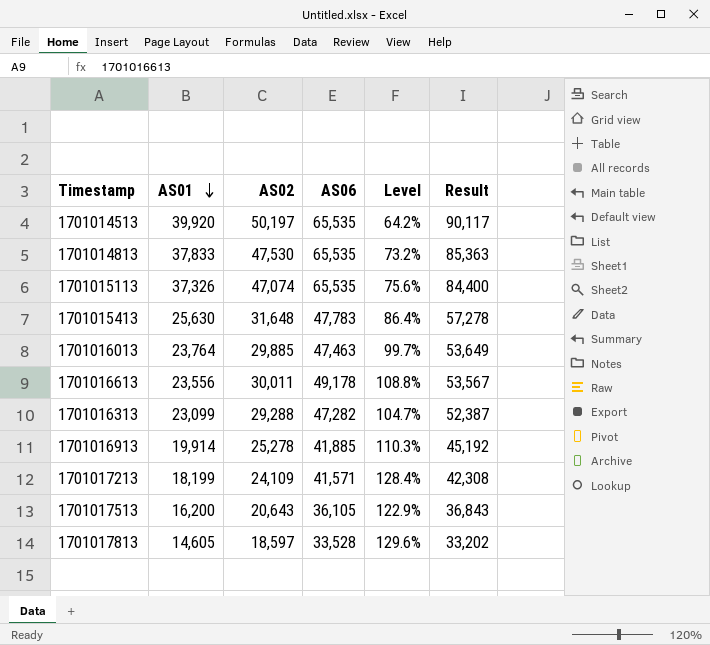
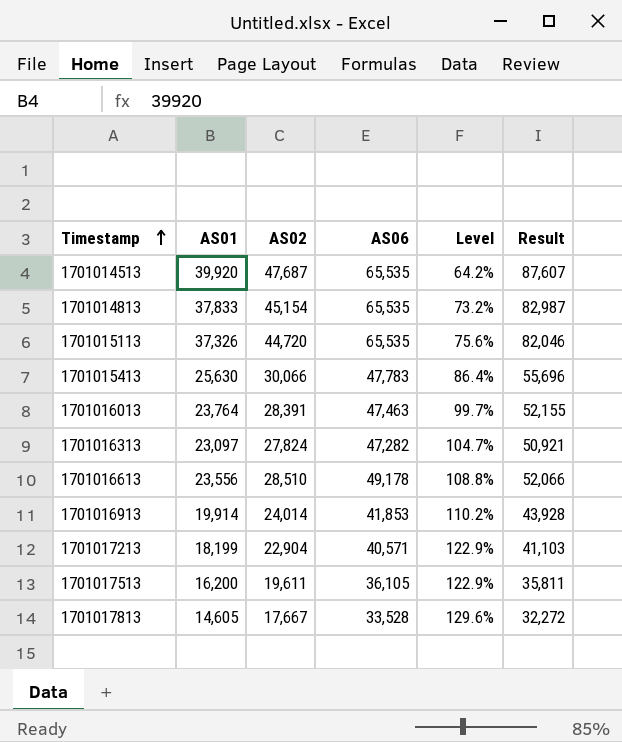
row order: AS01 descending -> Timestamp ascending
1701014513 | AS02: 50,197 -> 47,687
1701014513 | Result: 90,117 -> 87,607
1701014813 | AS02: 47,530 -> 45,154
1701014813 | Result: 85,363 -> 82,987
1701015113 | AS02: 47,074 -> 44,720
1701015113 | Result: 84,400 -> 82,046
1701015413 | AS02: 31,648 -> 30,066
1701015413 | Result: 57,278 -> 55,696
1701016013 | AS02: 29,885 -> 28,391
1701016013 | Result: 53,649 -> 52,155
1701016313 | AS01: 23,099 -> 23,097
1701016313 | AS02: 29,288 -> 27,824
1701016313 | Result: 52,387 -> 50,921
1701016613 | AS02: 30,011 -> 28,510
1701016613 | Result: 53,567 -> 52,066
1701016913 | AS02: 25,278 -> 24,014
1701016913 | AS06: 41,885 -> 41,853
1701016913 | Level: 110.3% -> 110.2%
1701016913 | Result: 45,192 -> 43,928
1701017213 | AS02: 24,109 -> 22,904
1701017213 | AS06: 41,571 -> 40,571
1701017213 | Level: 128.4% -> 122.9%
1701017213 | Result: 42,308 -> 41,103
1701017513 | AS02: 20,643 -> 19,611
1701017513 | Result: 36,843 -> 35,811
1701017813 | AS02: 18,597 -> 17,667
1701017813 | Result: 33,202 -> 32,272

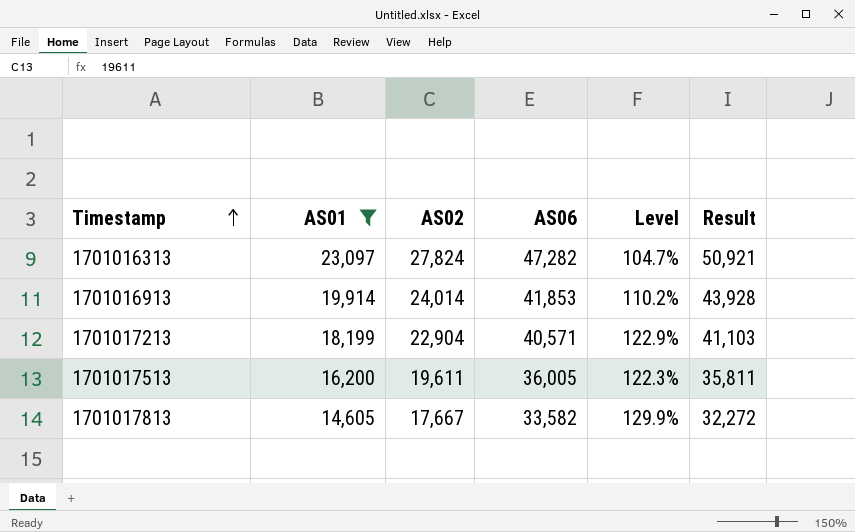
filter: none -> AS01 <= 23,097
1701017513 | AS06: 36,105 -> 36,005
1701017513 | Level: 122.9% -> 122.3%
1701017813 | AS06: 33,528 -> 33,582
1701017813 | Level: 129.6% -> 129.9%

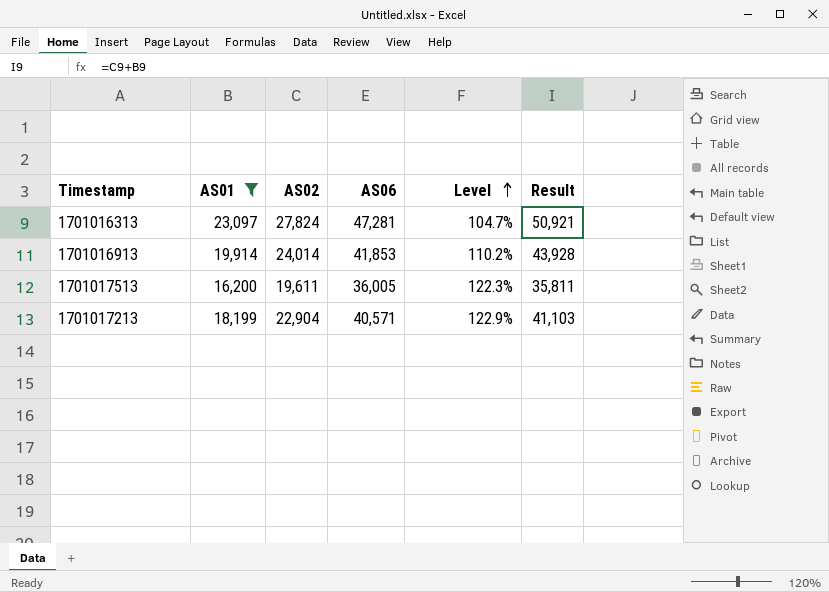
row order: Timestamp ascending -> Level ascending
row 1701017813: 14,605 | 17,667 | 33,582 | 129.9% | 32,272 -> none
1701016313 | AS06: 47,282 -> 47,281

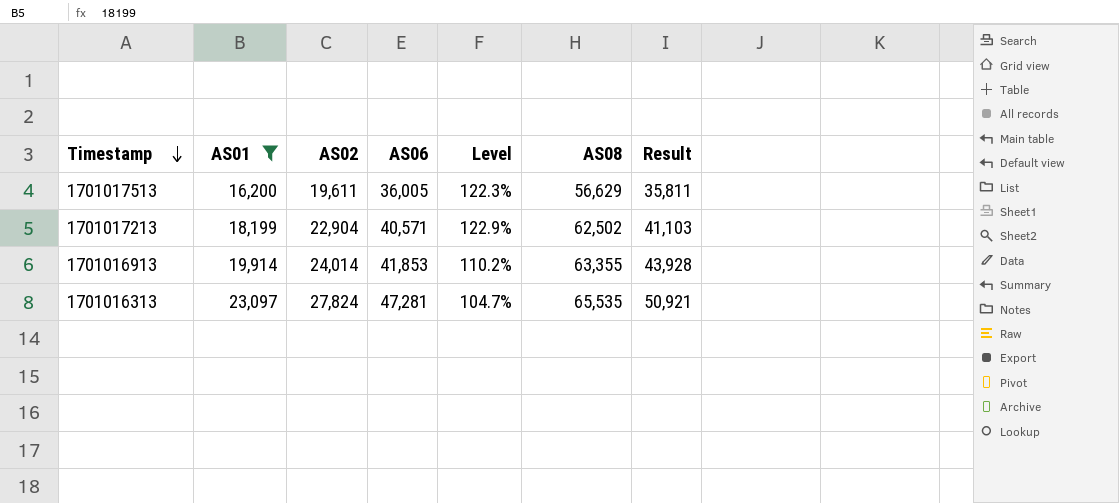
row order: Level ascending -> Timestamp descending
column AS08 | position: none -> 6

